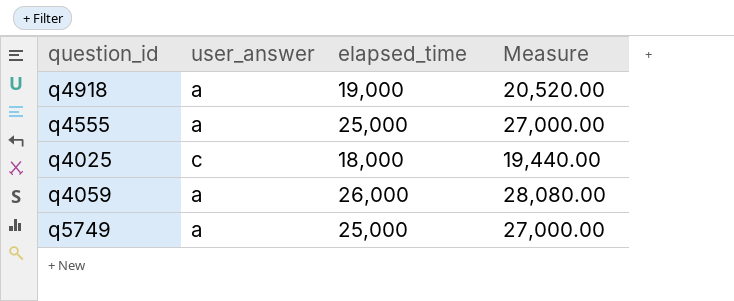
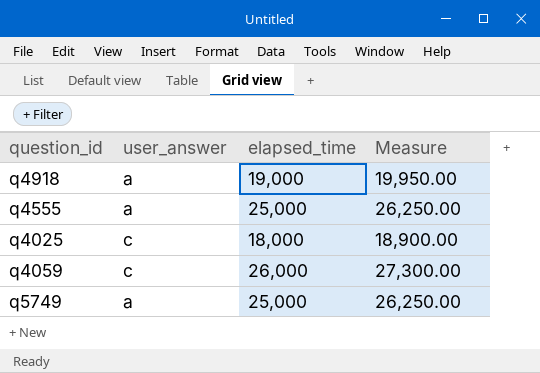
column Measure | formula: [elapsed_time] * 1.08 -> [elapsed_time] * 1.05
q4059 | user_answer: a -> c

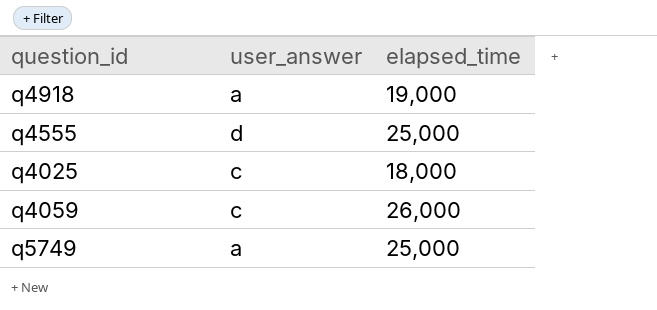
column Measure | formula: [elapsed_time] * 1.05 -> none
q4555 | user_answer: a -> d

